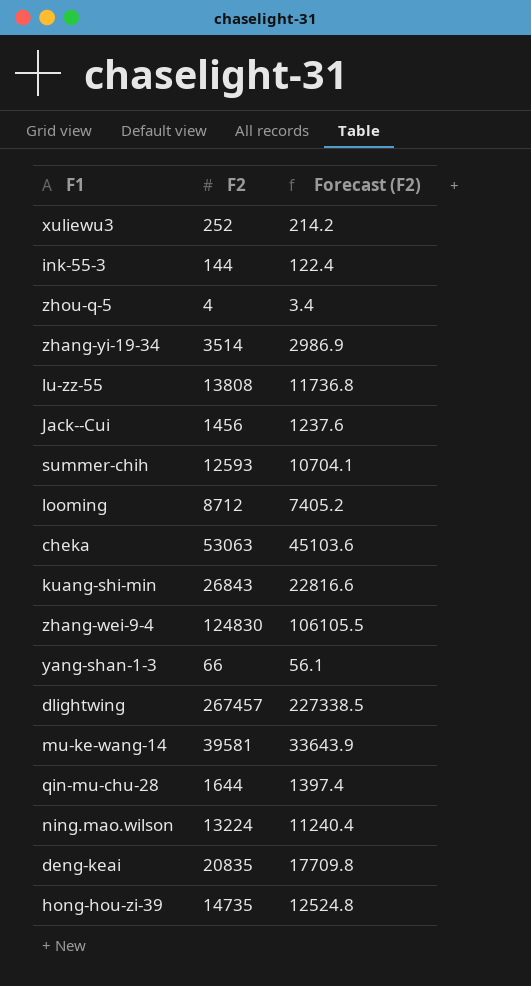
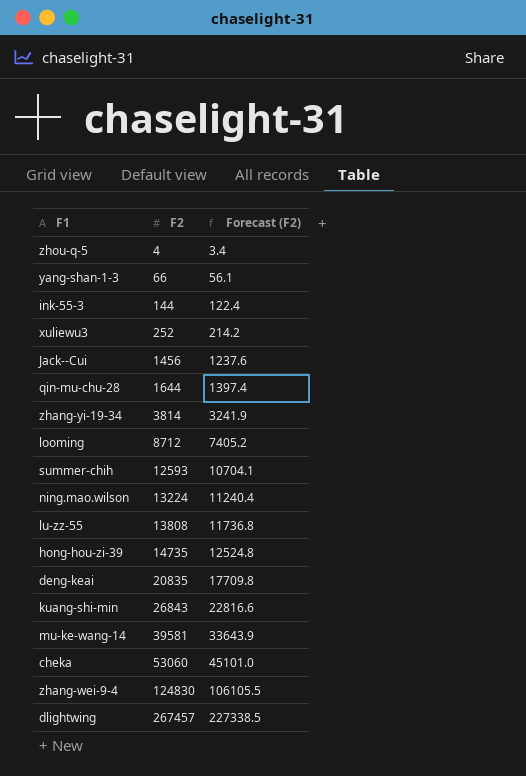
row order: none -> F2 ascending
zhang-yi-19-34 | F2: 3514 -> 3814
zhang-yi-19-34 | Forecast (F2): 2986.9 -> 3241.9
cheka | F2: 53063 -> 53060
cheka | Forecast (F2): 45103.6 -> 45101.0

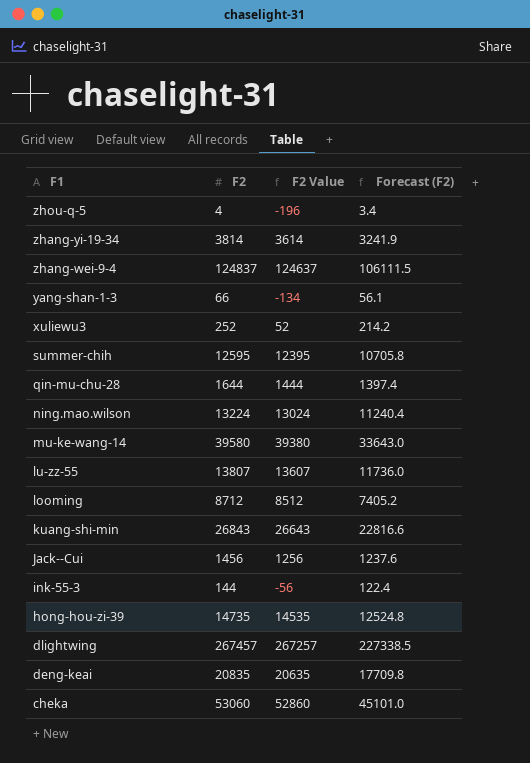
row order: F2 ascending -> F1 descending
column F2 Value | formula: none -> [F2] - 200
zhang-wei-9-4 | F2: 124830 -> 124837
zhang-wei-9-4 | Forecast (F2): 106105.5 -> 106111.5
summer-chih | F2: 12593 -> 12595
summer-chih | Forecast (F2): 10704.1 -> 10705.8
mu-ke-wang-14 | F2: 39581 -> 39580
mu-ke-wang-14 | Forecast (F2): 33643.9 -> 33643.0
lu-zz-55 | F2: 13808 -> 13807
lu-zz-55 | Forecast (F2): 11736.8 -> 11736.0

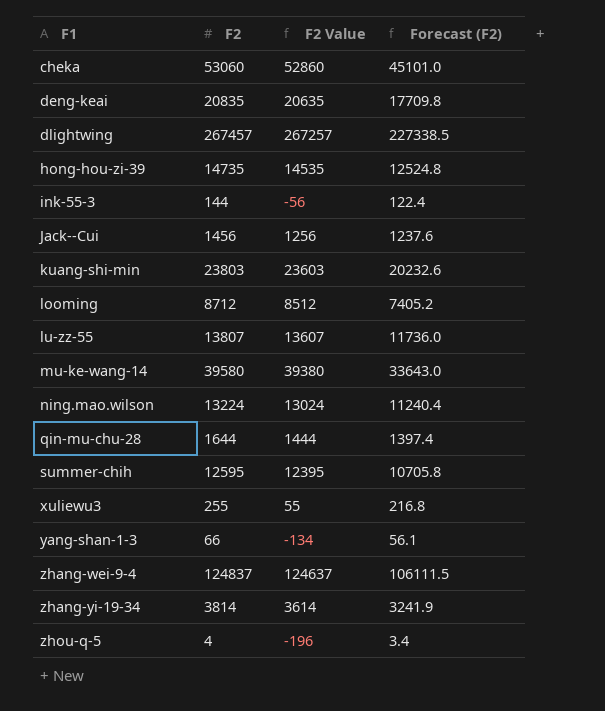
row order: F1 descending -> F1 ascending
kuang-shi-min | F2: 26843 -> 23803
kuang-shi-min | F2 Value: 26643 -> 23603
kuang-shi-min | Forecast (F2): 22816.6 -> 20232.6
xuliewu3 | F2: 252 -> 255
xuliewu3 | F2 Value: 52 -> 55
xuliewu3 | Forecast (F2): 214.2 -> 216.8

